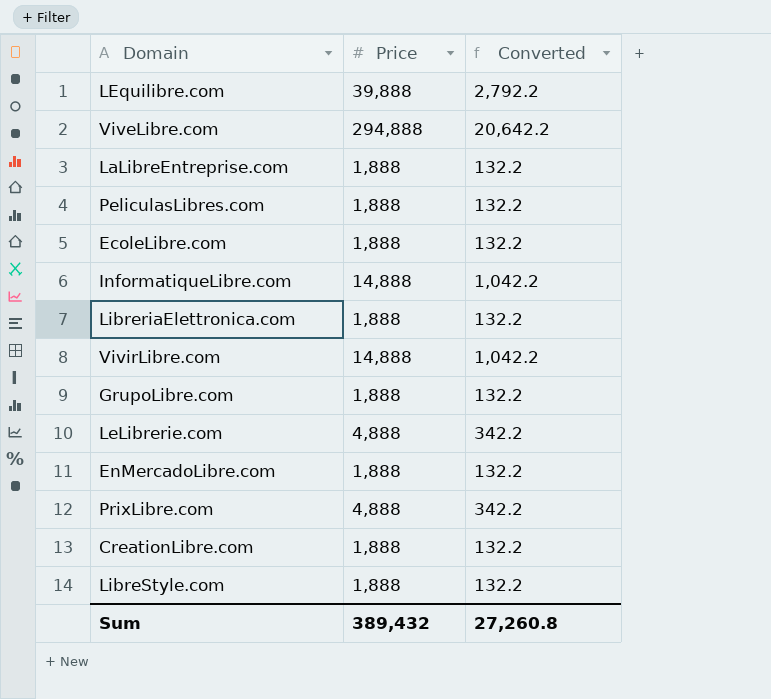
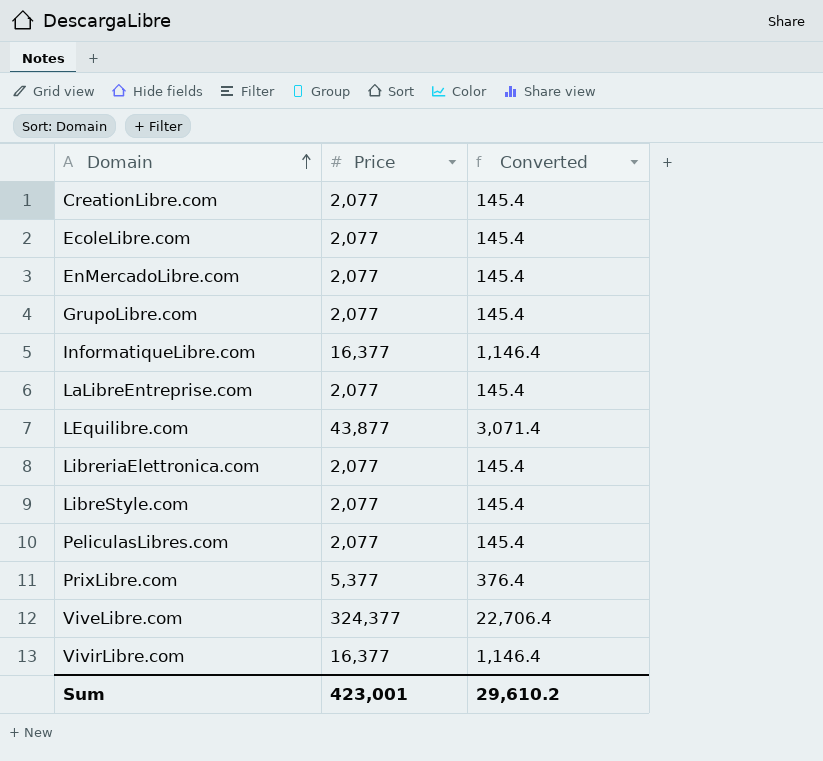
row order: none -> Domain ascending
row LeLibrerie.com: 4,888 | 342.2 -> none
CreationLibre.com | Price: 1,888 -> 2,077
CreationLibre.com | Converted: 132.2 -> 145.4
EcoleLibre.com | Price: 1,888 -> 2,077
EcoleLibre.com | Converted: 132.2 -> 145.4
EnMercadoLibre.com | Price: 1,888 -> 2,077
EnMercadoLibre.com | Converted: 132.2 -> 145.4
GrupoLibre.com | Price: 1,888 -> 2,077
GrupoLibre.com | Converted: 132.2 -> 145.4
InformatiqueLibre.com | Price: 14,888 -> 16,377
InformatiqueLibre.com | Converted: 1,042.2 -> 1,146.4
LaLibreEntreprise.com | Price: 1,888 -> 2,077
LaLibreEntreprise.com | Converted: 132.2 -> 145.4
LEquilibre.com | Price: 39,888 -> 43,877
LEquilibre.com | Converted: 2,792.2 -> 3,071.4
LibreriaElettronica.com | Price: 1,888 -> 2,077
LibreriaElettronica.com | Converted: 132.2 -> 145.4
LibreStyle.com | Price: 1,888 -> 2,077
LibreStyle.com | Converted: 132.2 -> 145.4
PeliculasLibres.com | Price: 1,888 -> 2,077
PeliculasLibres.com | Converted: 132.2 -> 145.4
PrixLibre.com | Price: 4,888 -> 5,377
PrixLibre.com | Converted: 342.2 -> 376.4
ViveLibre.com | Price: 294,888 -> 324,377
ViveLibre.com | Converted: 20,642.2 -> 22,706.4
VivirLibre.com | Price: 14,888 -> 16,377
VivirLibre.com | Converted: 1,042.2 -> 1,146.4
Sum | Price: 389,432 -> 423,001
Sum | Converted: 27,260.8 -> 29,610.2

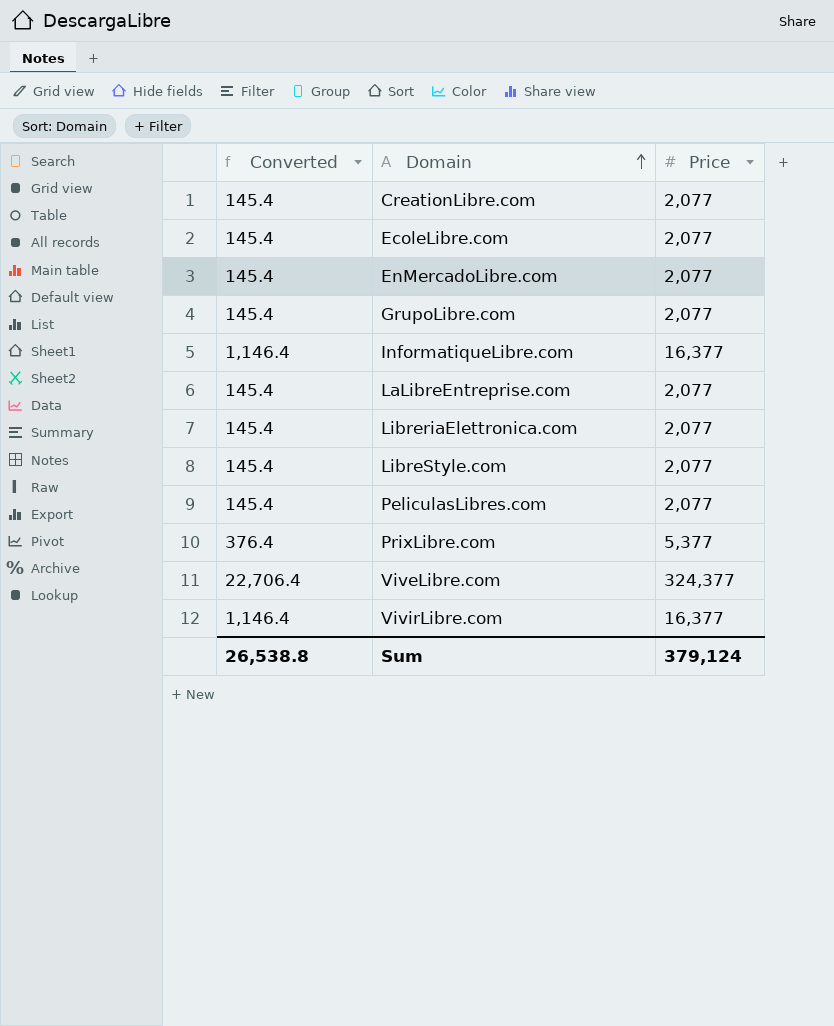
column Converted | position: 3 -> 1
row LEquilibre.com: 43,877 | 3,071.4 -> none
Sum | Converted: 29,610.2 -> 26,538.8
Sum | Price: 423,001 -> 379,124

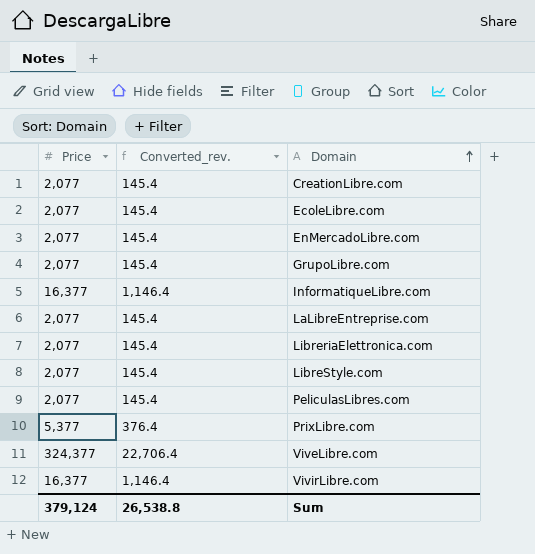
column Price | position: 3 -> 1
column name: Converted -> Converted_rev.

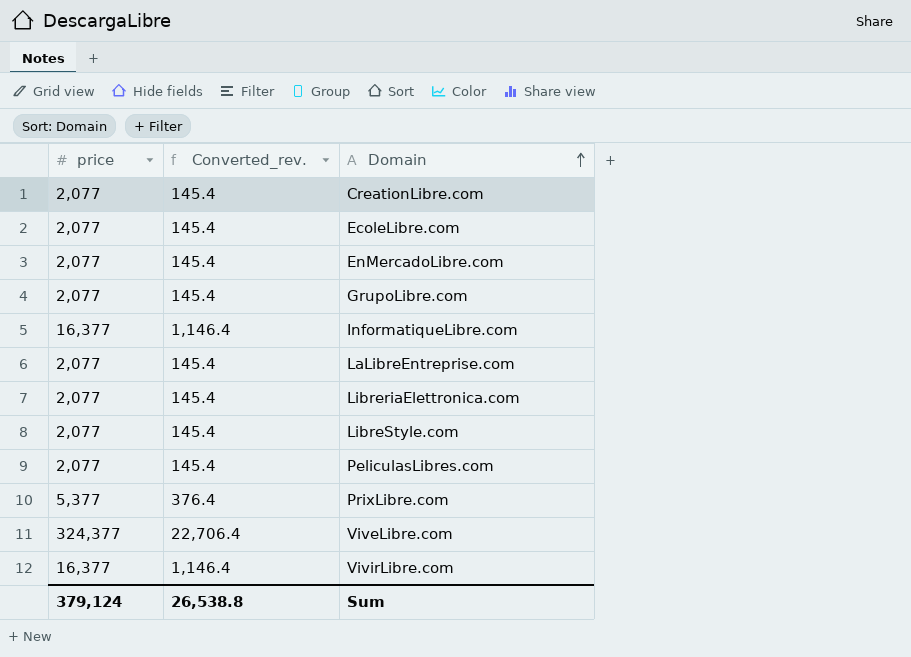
column name: Price -> price

